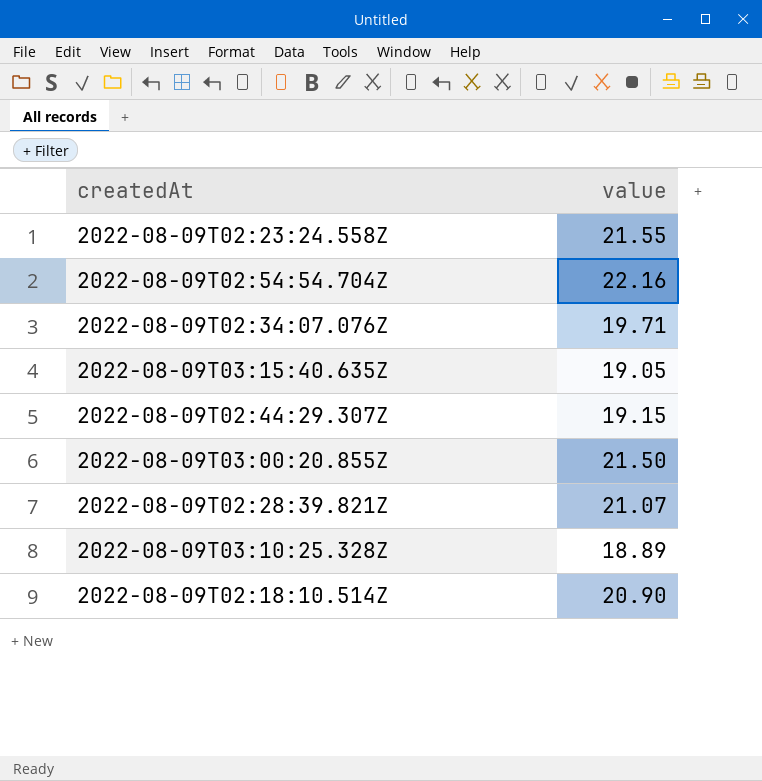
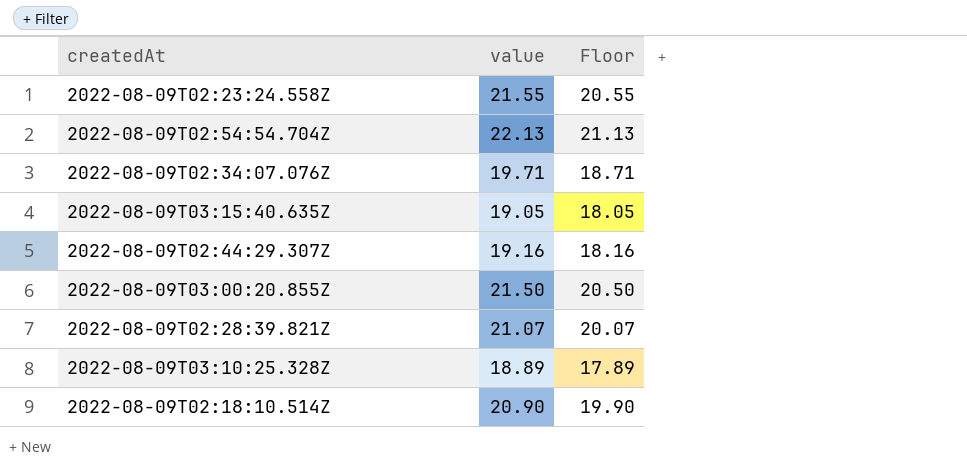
column Floor | formula: none -> [value] - 1
2022-08-09T02:54:54.704Z | value: 22.16 -> 22.13
2022-08-09T02:44:29.307Z | value: 19.15 -> 19.16

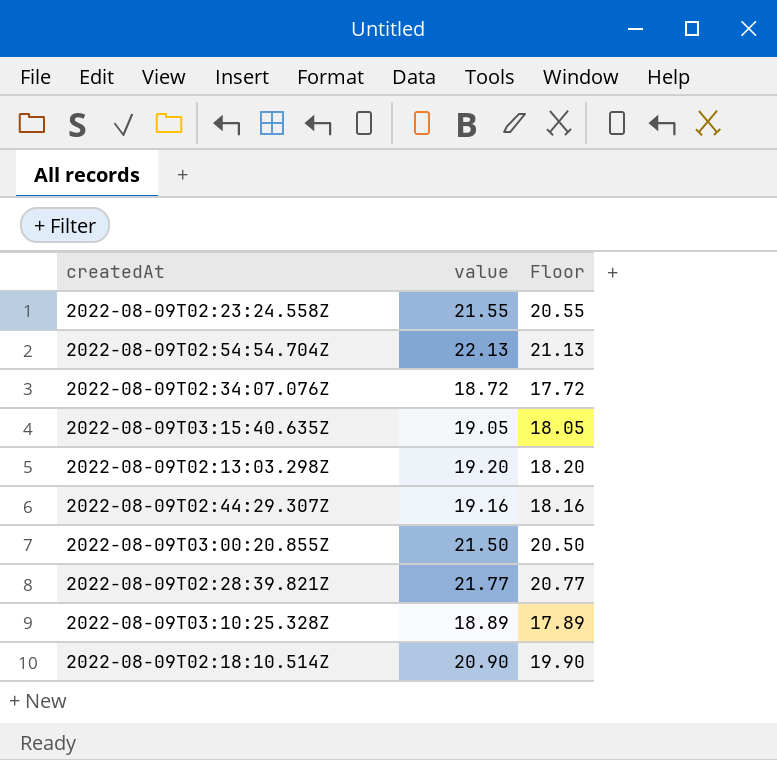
2022-08-09T02:34:07.076Z | value: 19.71 -> 18.72
2022-08-09T02:34:07.076Z | Floor: 18.71 -> 17.72
row 2022-08-09T02:13:03.298Z: none -> 19.20 | 18.20
2022-08-09T02:28:39.821Z | value: 21.07 -> 21.77
2022-08-09T02:28:39.821Z | Floor: 20.07 -> 20.77

